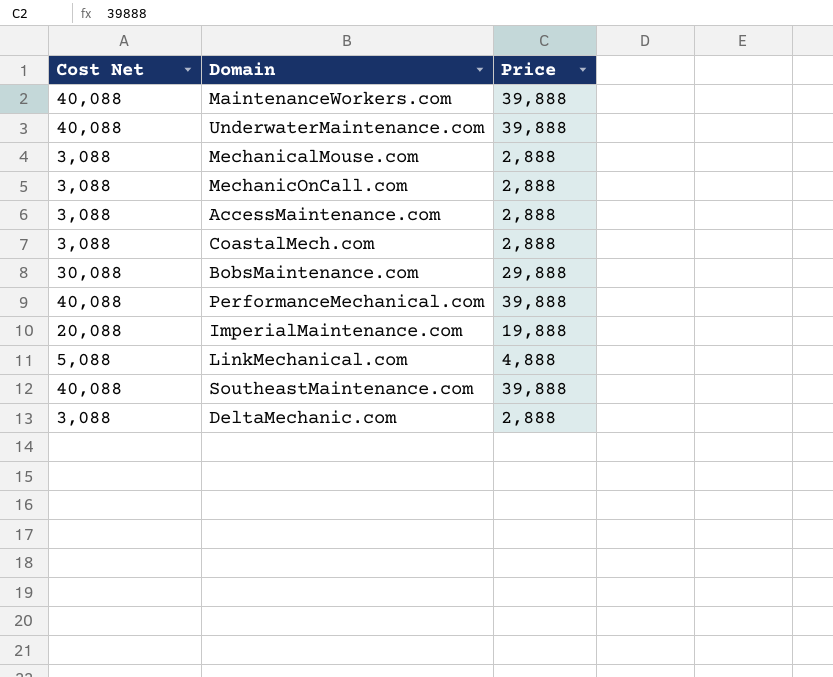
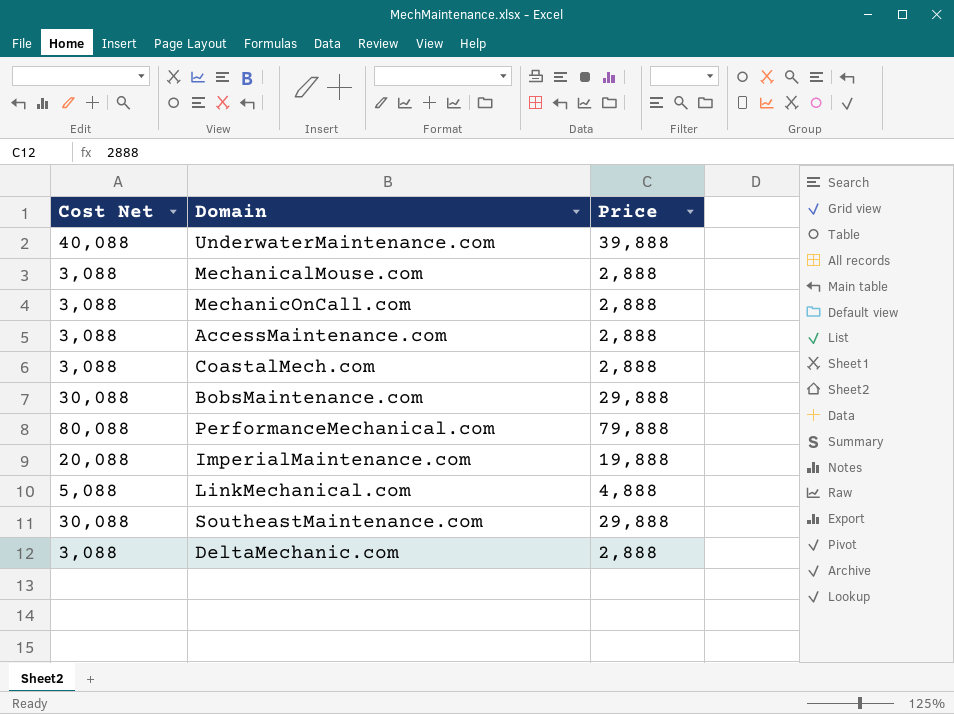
row MaintenanceWorkers.com: 40,088 | 39,888 -> none
PerformanceMechanical.com | Cost Net: 40,088 -> 80,088
PerformanceMechanical.com | Price: 39,888 -> 79,888
SoutheastMaintenance.com | Cost Net: 40,088 -> 30,088
SoutheastMaintenance.com | Price: 39,888 -> 29,888

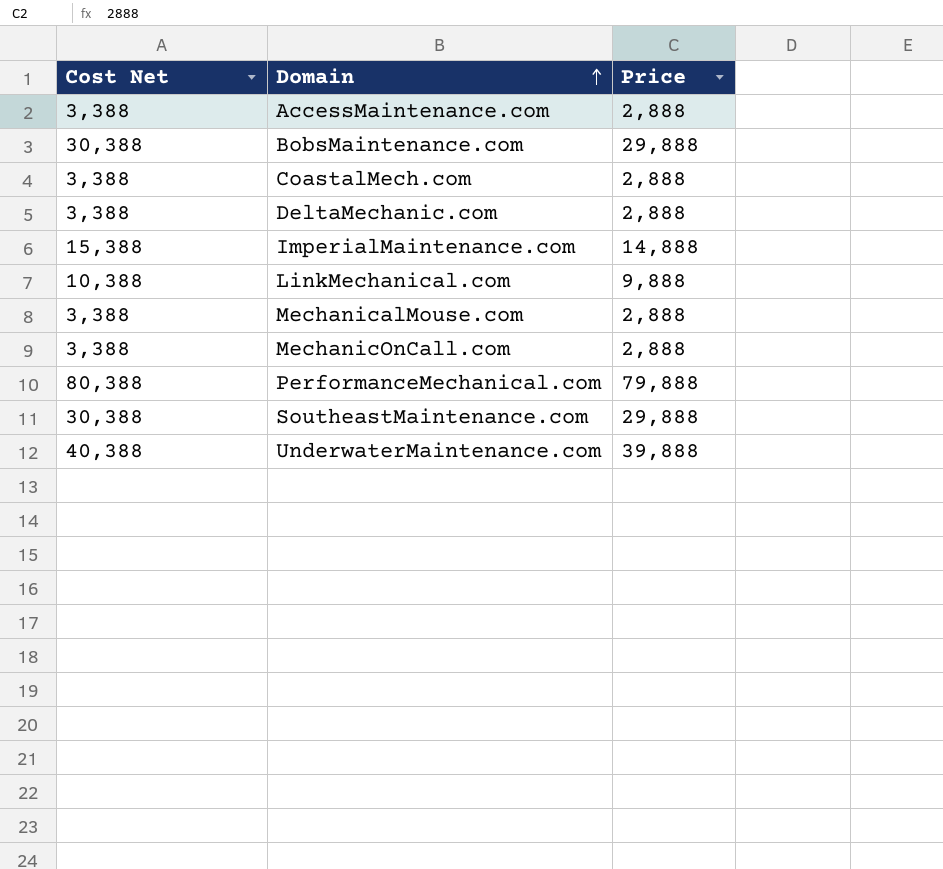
row order: none -> Domain ascending
column Cost Net | formula: [Price] + 200 -> [Price] + 500
ImperialMaintenance.com | Price: 19,888 -> 14,888
LinkMechanical.com | Price: 4,888 -> 9,888

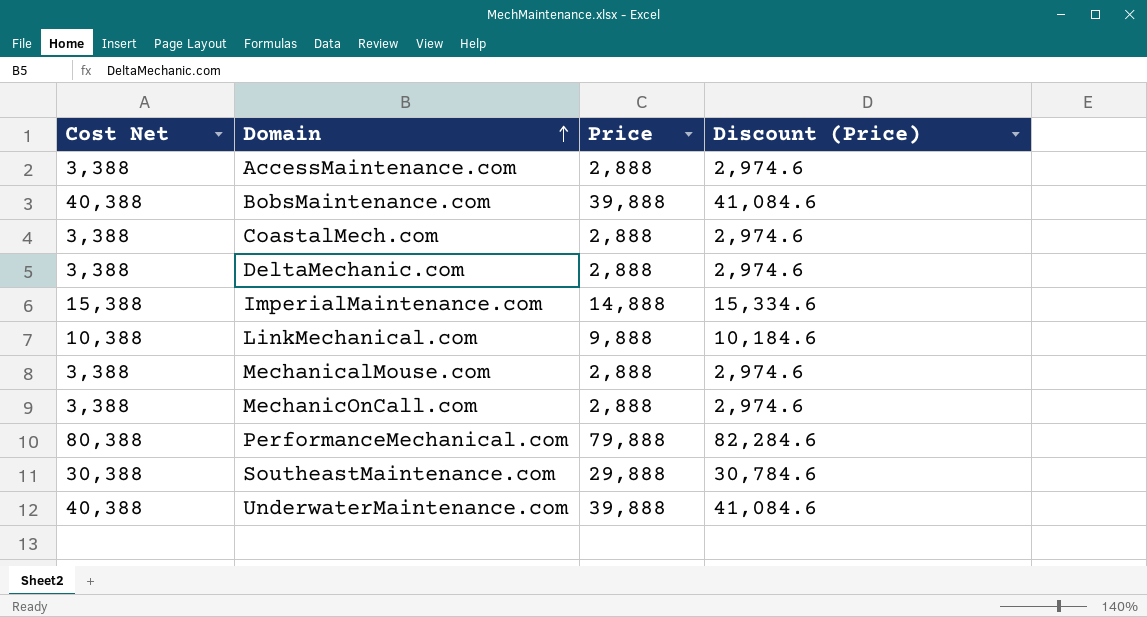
column Discount (Price) | formula: none -> [Price] * 1.03
BobsMaintenance.com | Cost Net: 30,388 -> 40,388
BobsMaintenance.com | Price: 29,888 -> 39,888

